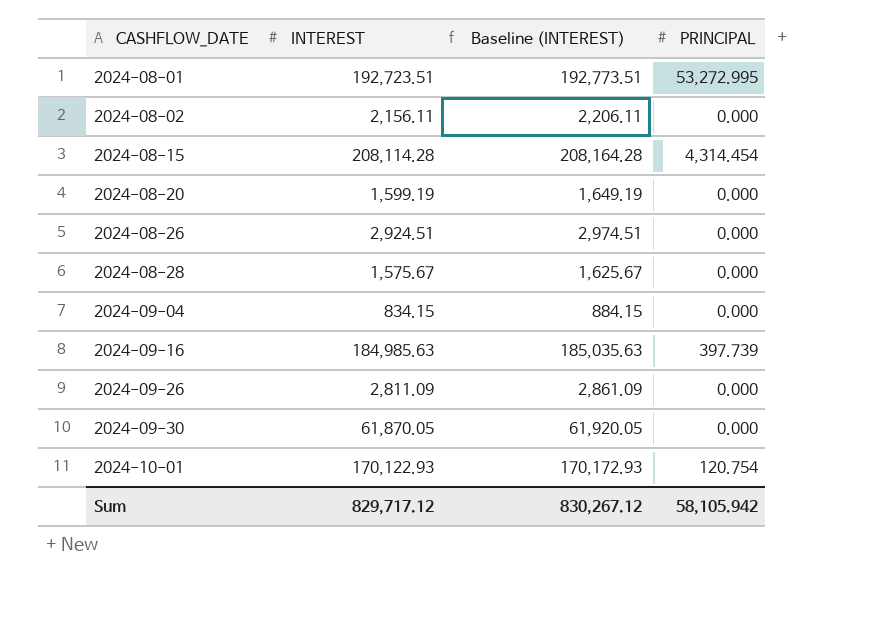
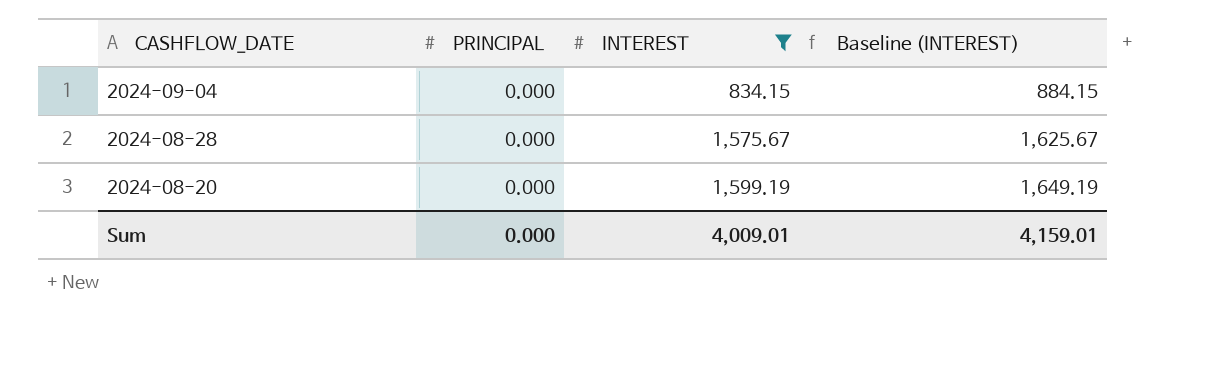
filter: none -> INTEREST <= 1,599.19
row order: CASHFLOW_DATE ascending -> CASHFLOW_DATE descending
column PRINCIPAL | position: 4 -> 2
Sum | PRINCIPAL: 58,105.942 -> 0.000
Sum | INTEREST: 829,717.12 -> 4,009.01
Sum | Baseline (INTEREST): 830,267.12 -> 4,159.01

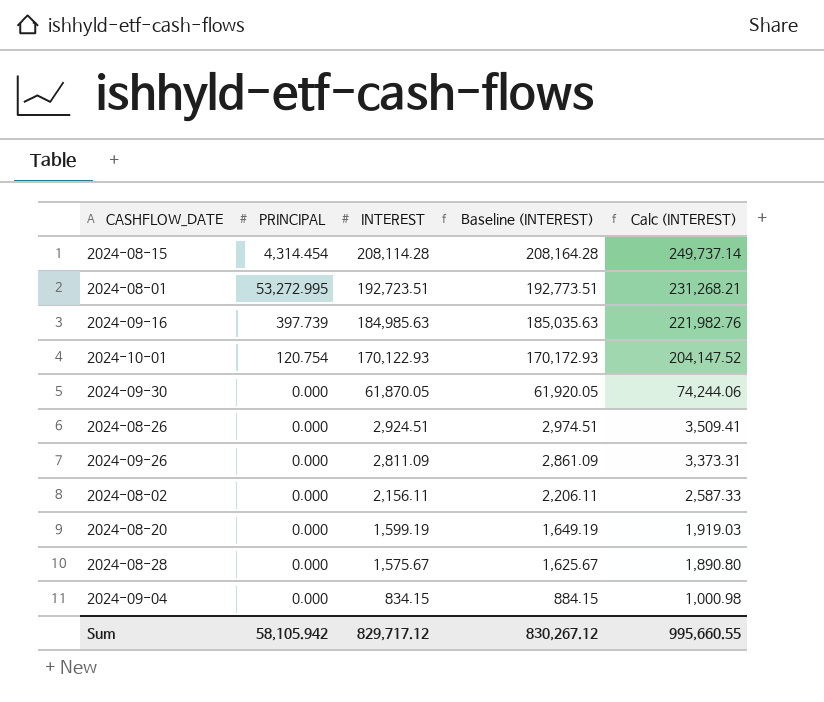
filter: INTEREST <= 1,599.19 -> none
row order: CASHFLOW_DATE descending -> INTEREST descending
column Calc (INTEREST) | formula: none -> [INTEREST] * 1.2
Sum | PRINCIPAL: 0.000 -> 58,105.942
Sum | INTEREST: 4,009.01 -> 829,717.12
Sum | Baseline (INTEREST): 4,159.01 -> 830,267.12

